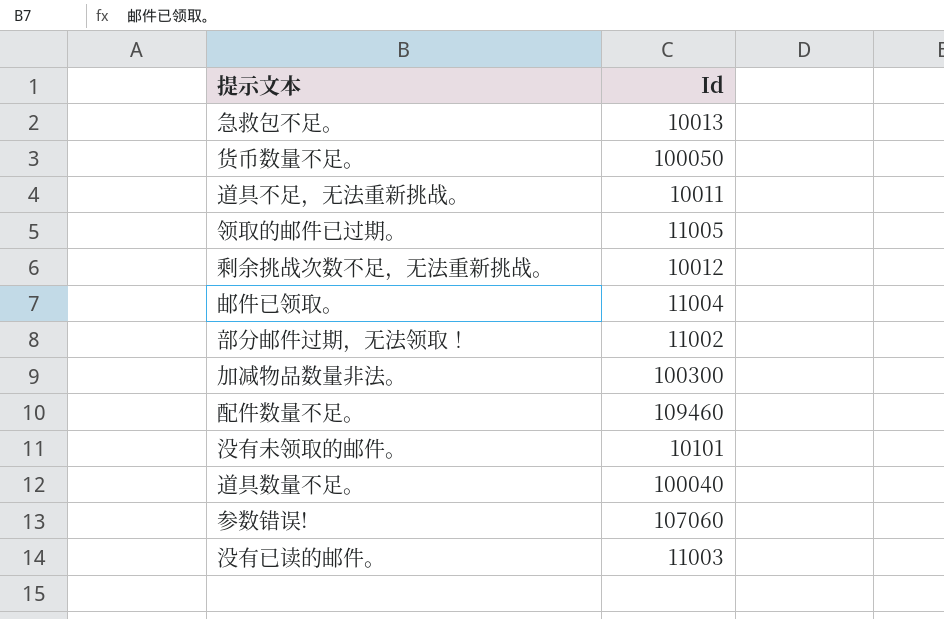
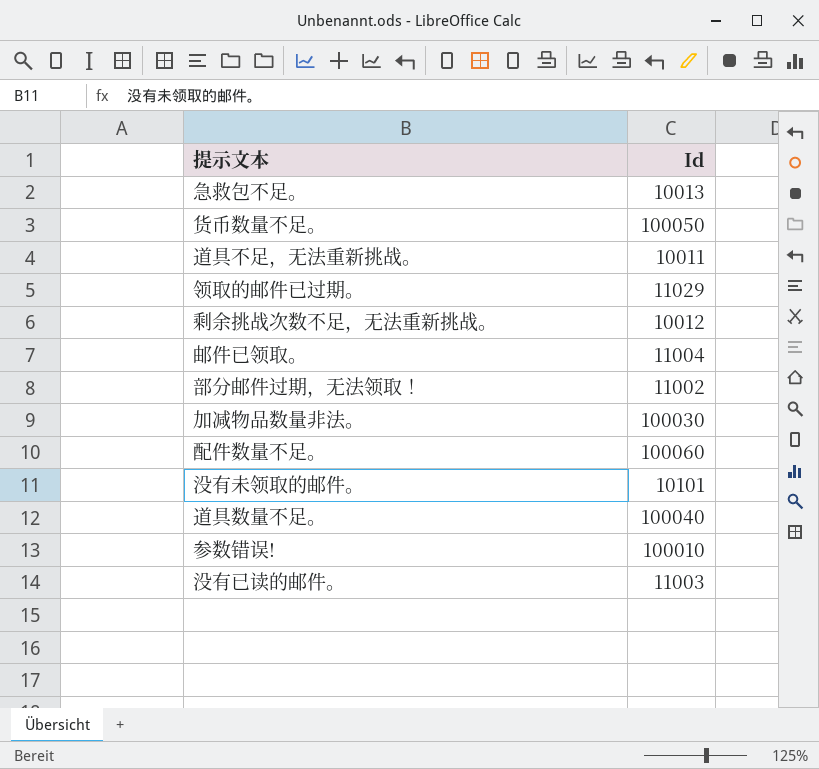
领取的邮件已过期。 | Id: 11005 -> 11029
加减物品数量非法。 | Id: 100300 -> 100030
配件数量不足。 | Id: 109460 -> 100060
参数错误! | Id: 107060 -> 100010

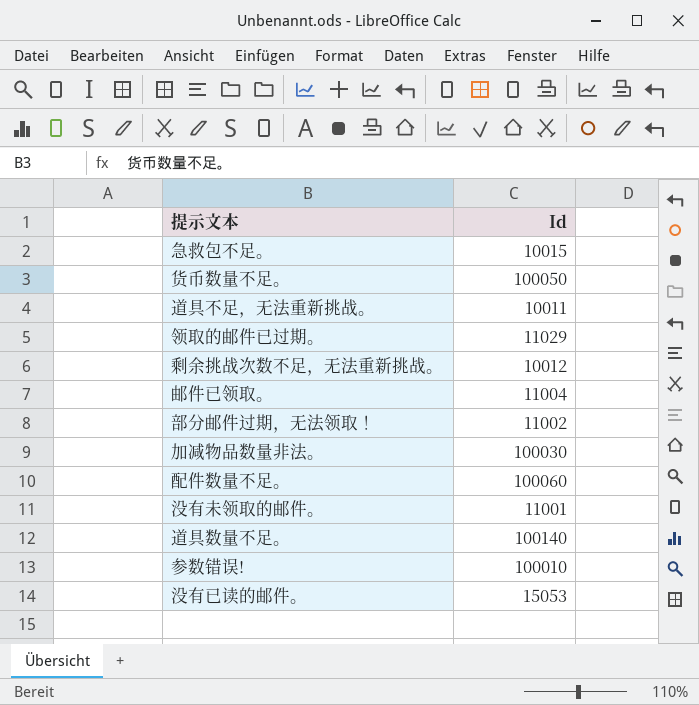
急救包不足。 | Id: 10013 -> 10015
没有未领取的邮件。 | Id: 10101 -> 11001
道具数量不足。 | Id: 100040 -> 100140
没有已读的邮件。 | Id: 11003 -> 15053

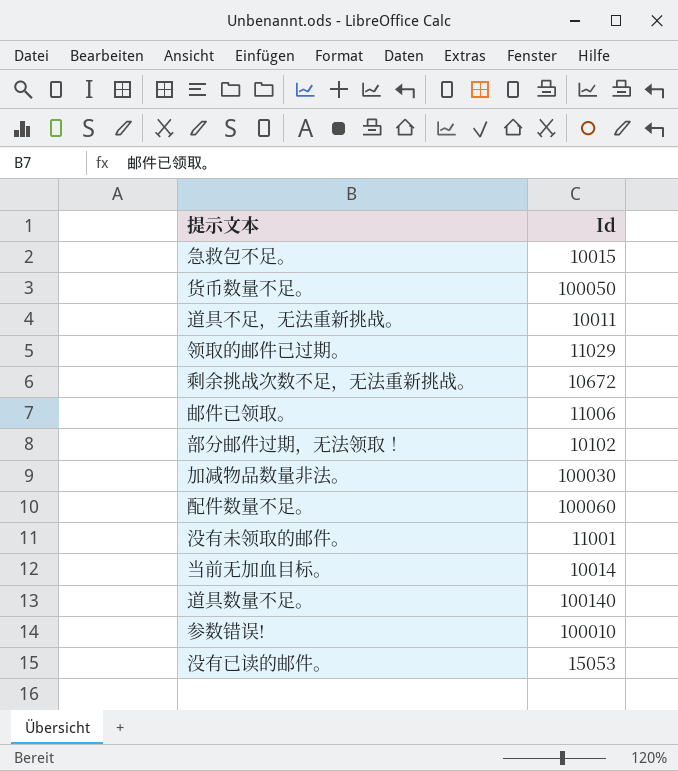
剩余挑战次数不足，无法重新挑战。 | Id: 10012 -> 10672
邮件已领取。 | Id: 11004 -> 11006
部分邮件过期，无法领取！ | Id: 11002 -> 10102
row 当前无加血目标。: none -> 10014

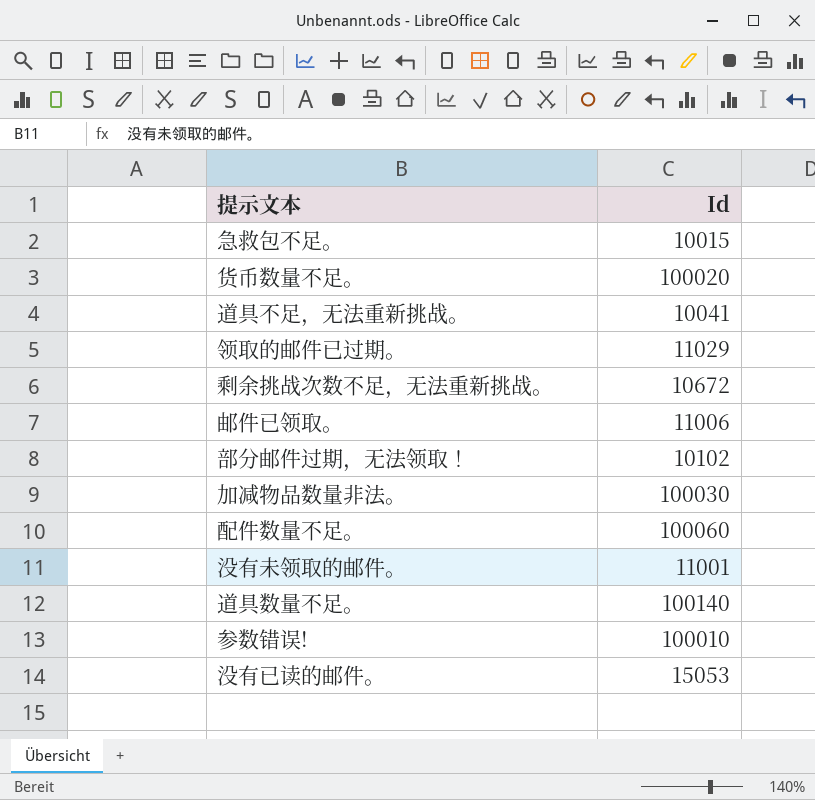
row 当前无加血目标。: 10014 -> none
货币数量不足。 | Id: 100050 -> 100020
道具不足，无法重新挑战。 | Id: 10011 -> 10041

